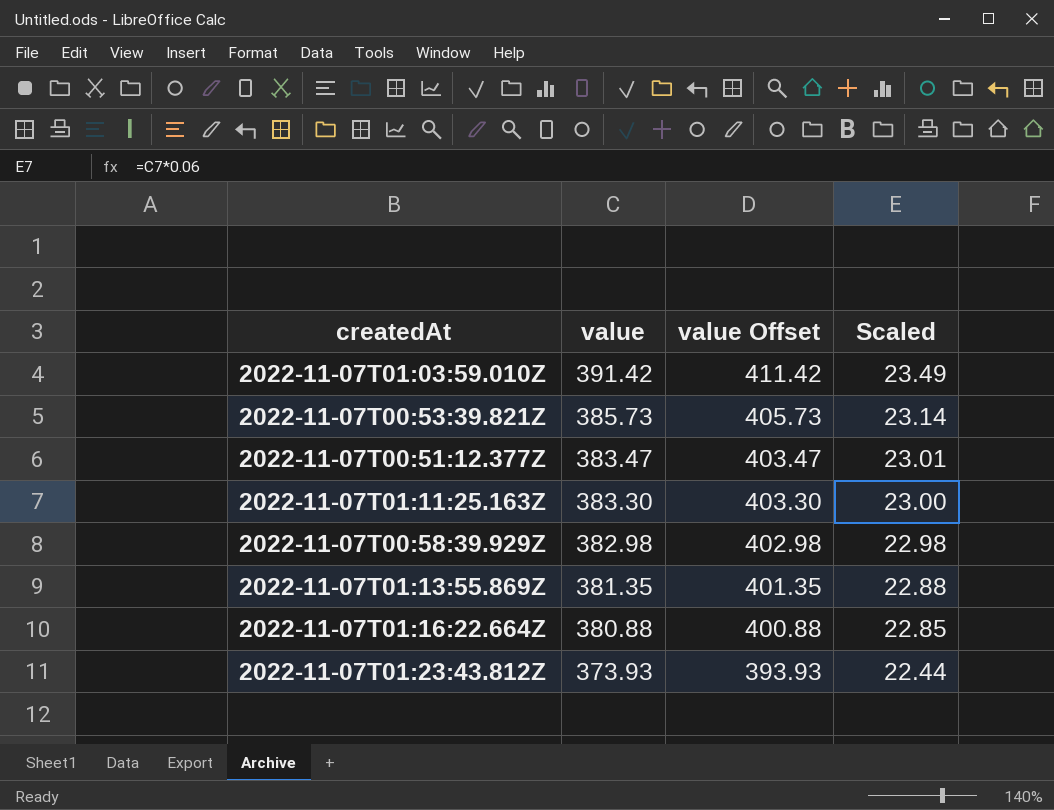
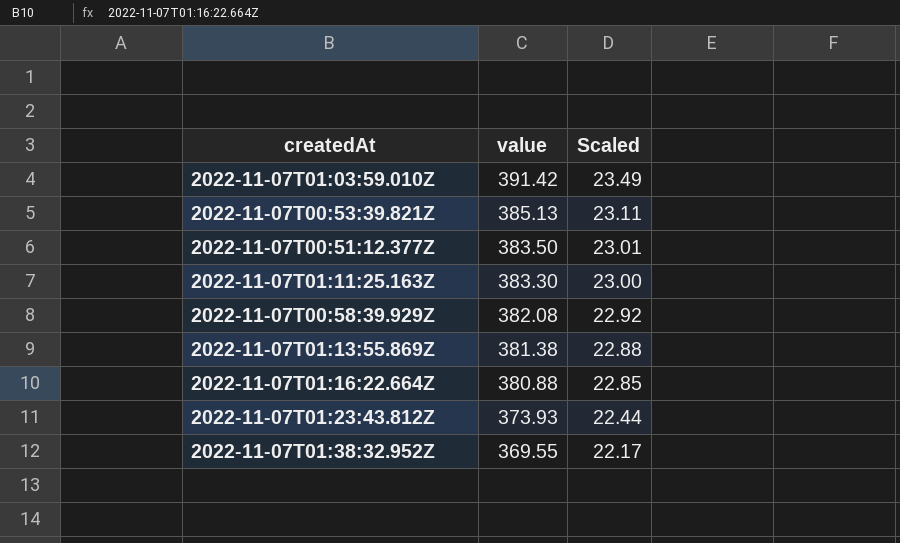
column value Offset | formula: [value] + 20 -> none
2022-11-07T00:53:39.821Z | value: 385.73 -> 385.13
2022-11-07T00:53:39.821Z | Scaled: 23.14 -> 23.11
2022-11-07T00:51:12.377Z | value: 383.47 -> 383.50
2022-11-07T00:58:39.929Z | value: 382.98 -> 382.08
2022-11-07T00:58:39.929Z | Scaled: 22.98 -> 22.92
2022-11-07T01:13:55.869Z | value: 381.35 -> 381.38
row 2022-11-07T01:38:32.952Z: none -> 369.55 | 22.17

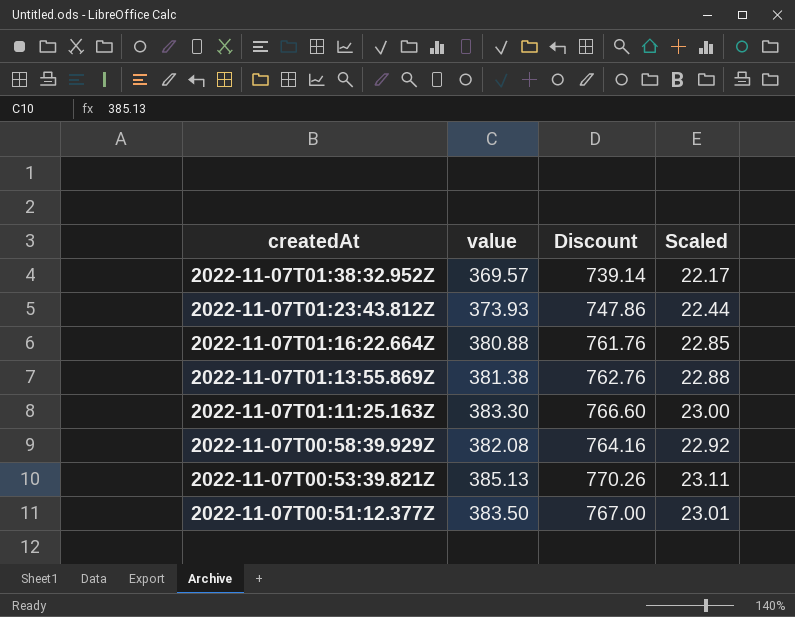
row order: value descending -> createdAt descending
column Discount | formula: none -> [value] * 2
row 2022-11-07T01:03:59.010Z: 391.42 | 23.49 -> none
2022-11-07T01:38:32.952Z | value: 369.55 -> 369.57

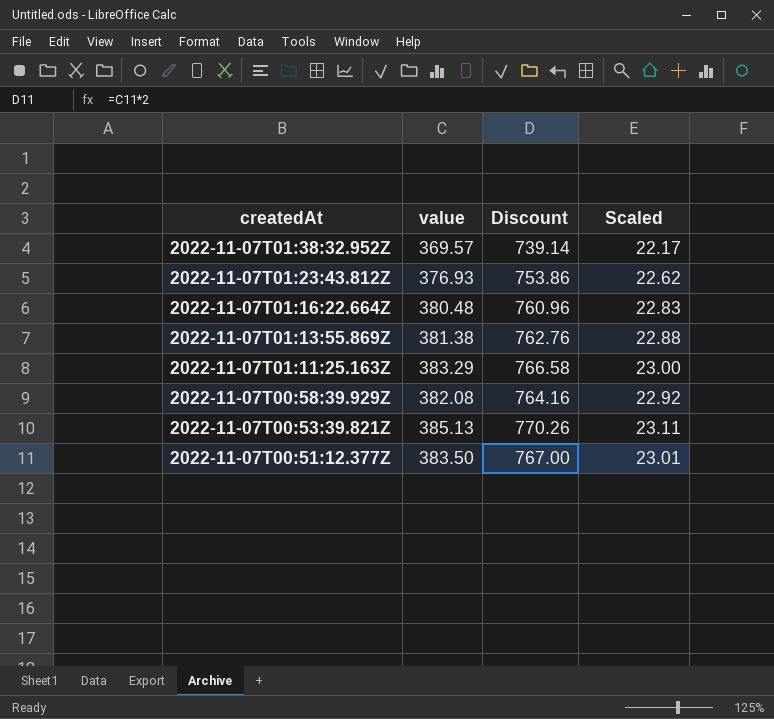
2022-11-07T01:23:43.812Z | value: 373.93 -> 376.93
2022-11-07T01:23:43.812Z | Discount: 747.86 -> 753.86
2022-11-07T01:23:43.812Z | Scaled: 22.44 -> 22.62
2022-11-07T01:16:22.664Z | value: 380.88 -> 380.48
2022-11-07T01:16:22.664Z | Discount: 761.76 -> 760.96
2022-11-07T01:16:22.664Z | Scaled: 22.85 -> 22.83
2022-11-07T01:11:25.163Z | value: 383.30 -> 383.29
2022-11-07T01:11:25.163Z | Discount: 766.60 -> 766.58

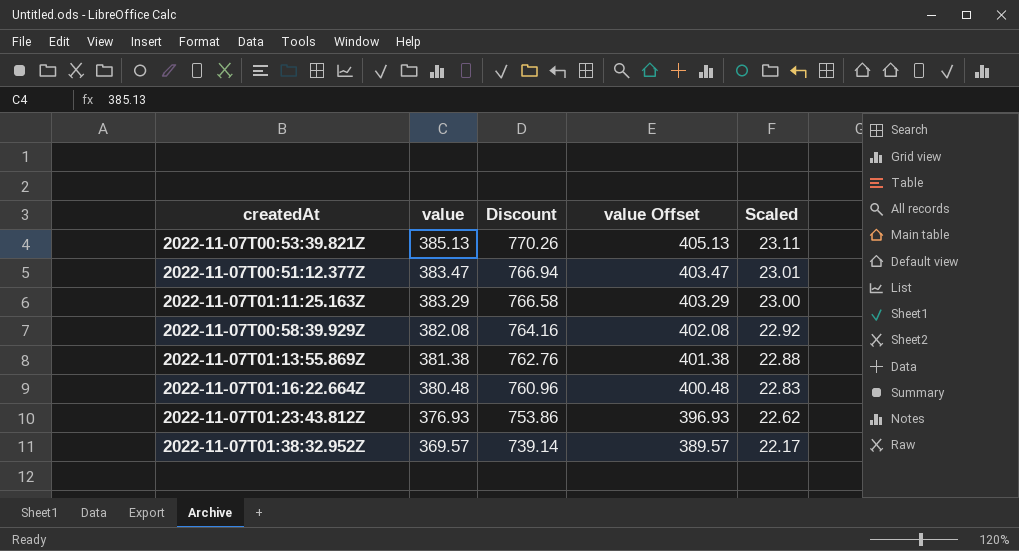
row order: createdAt descending -> value descending
column value Offset | formula: none -> [value] + 20
2022-11-07T00:51:12.377Z | value: 383.50 -> 383.47
2022-11-07T00:51:12.377Z | Discount: 767.00 -> 766.94

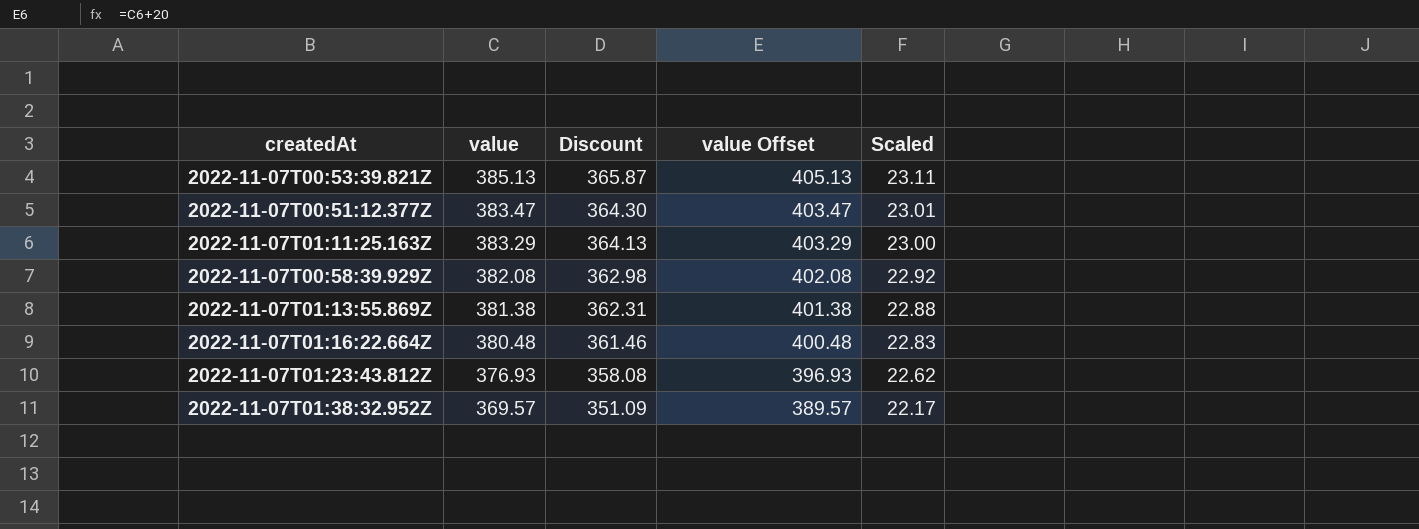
column Discount | formula: [value] * 2 -> [value] * 0.95

